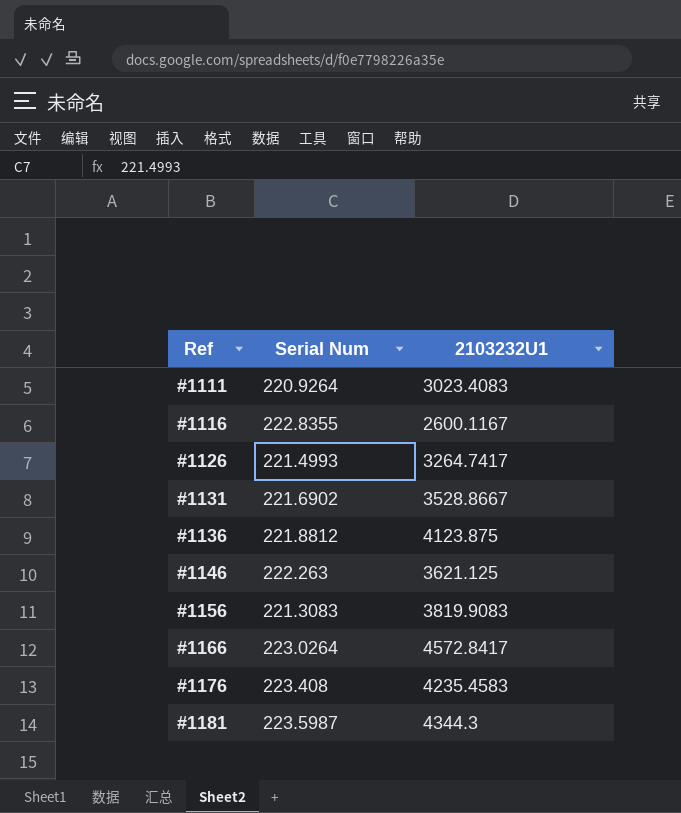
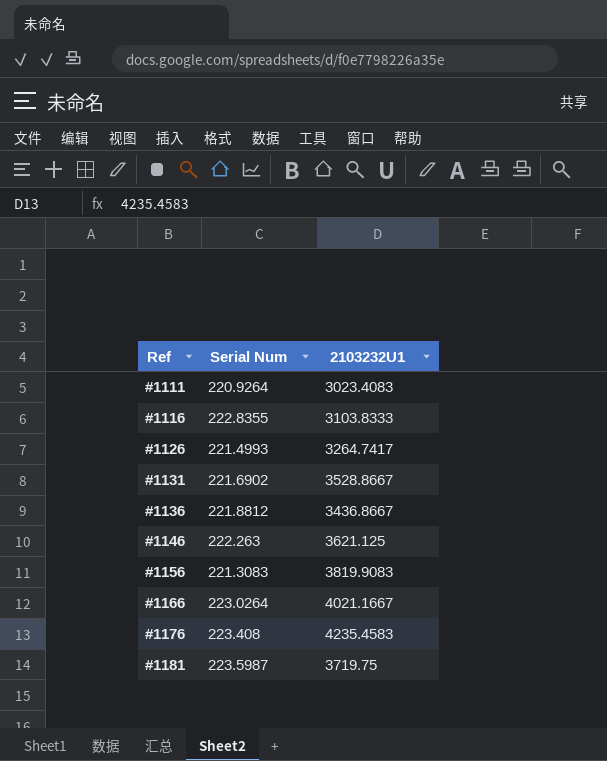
#1116 | 2103232U1: 2600.1167 -> 3103.8333
#1136 | 2103232U1: 4123.875 -> 3436.8667
#1166 | 2103232U1: 4572.8417 -> 4021.1667
#1181 | 2103232U1: 4344.3 -> 3719.75

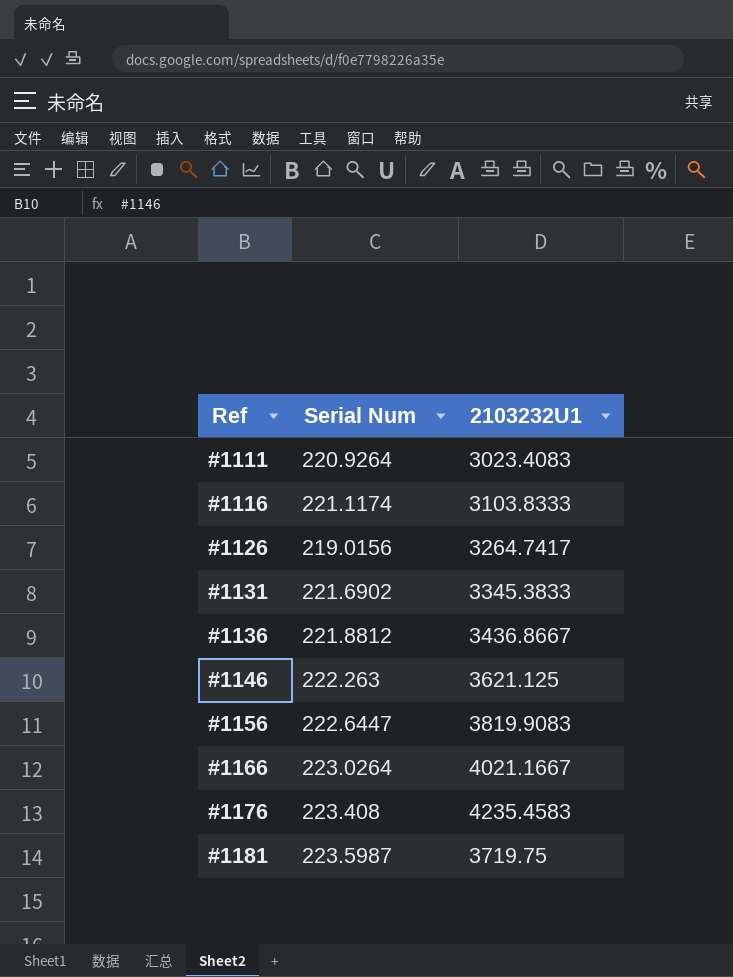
#1116 | Serial Num: 222.8355 -> 221.1174
#1126 | Serial Num: 221.4993 -> 219.0156
#1131 | 2103232U1: 3528.8667 -> 3345.3833
#1156 | Serial Num: 221.3083 -> 222.6447

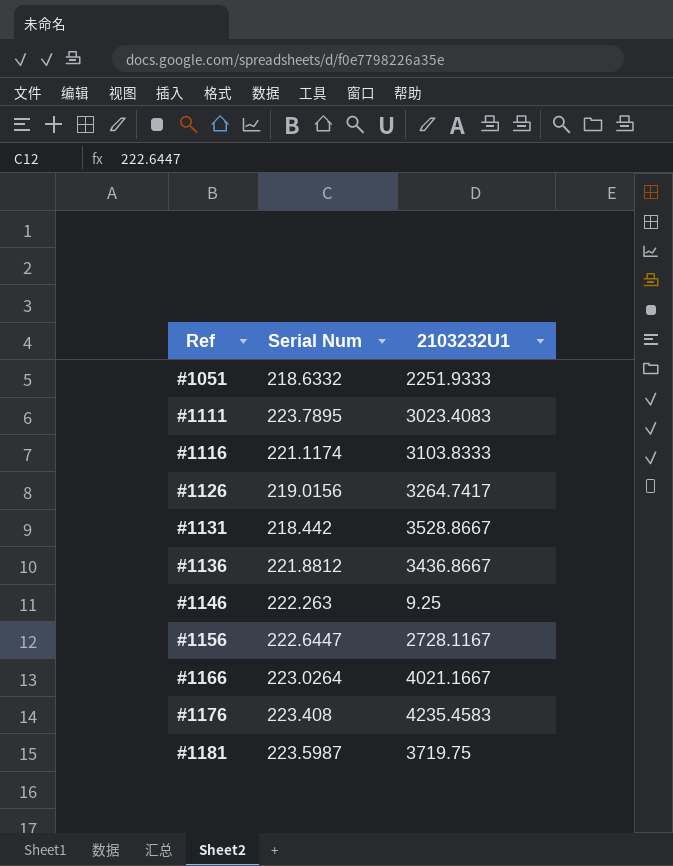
row #1051: none -> 218.6332 | 2251.9333
#1111 | Serial Num: 220.9264 -> 223.7895
#1131 | Serial Num: 221.6902 -> 218.442
#1131 | 2103232U1: 3345.3833 -> 3528.8667
#1146 | 2103232U1: 3621.125 -> 9.25
#1156 | 2103232U1: 3819.9083 -> 2728.1167

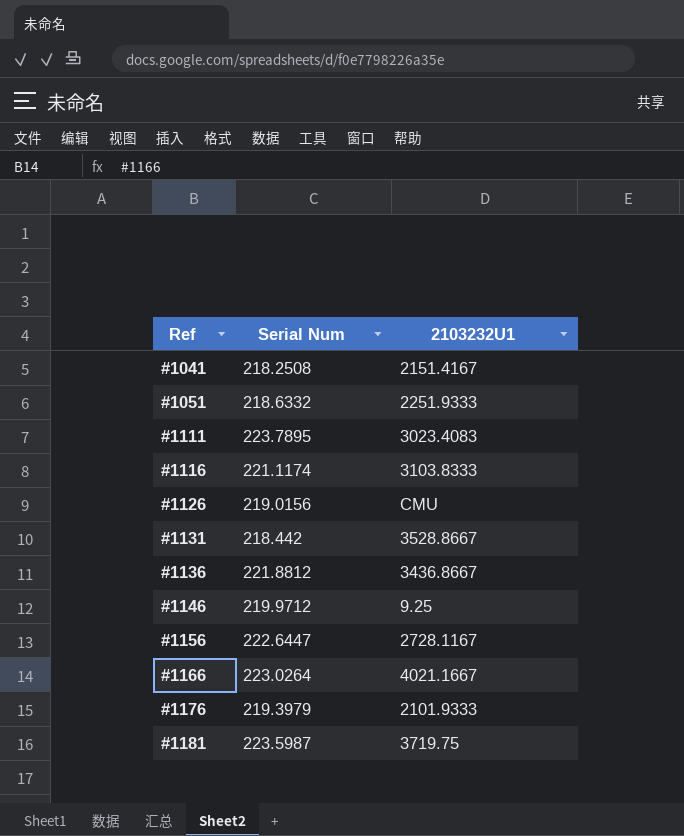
row #1041: none -> 218.2508 | 2151.4167
#1126 | 2103232U1: 3264.7417 -> CMU
#1146 | Serial Num: 222.263 -> 219.9712
#1176 | Serial Num: 223.408 -> 219.3979
#1176 | 2103232U1: 4235.4583 -> 2101.9333

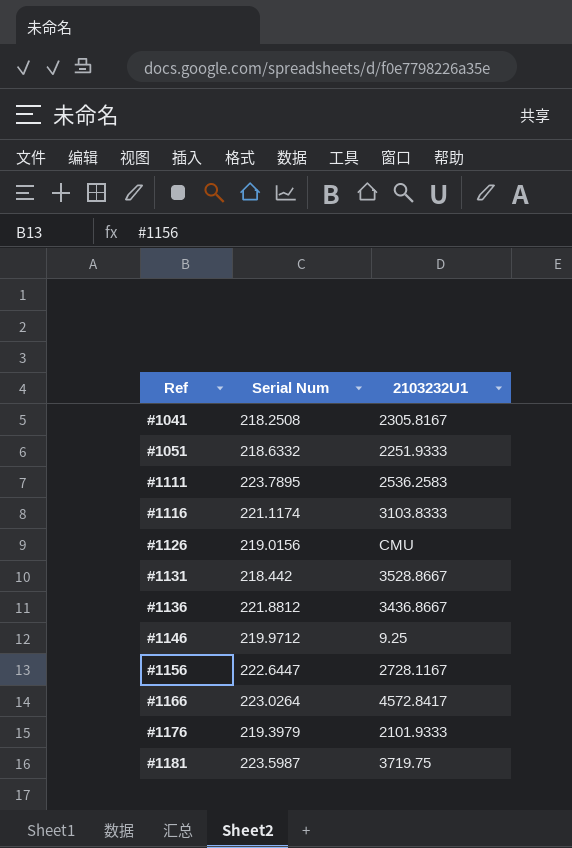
#1041 | 2103232U1: 2151.4167 -> 2305.8167
#1111 | 2103232U1: 3023.4083 -> 2536.2583
#1166 | 2103232U1: 4021.1667 -> 4572.8417

